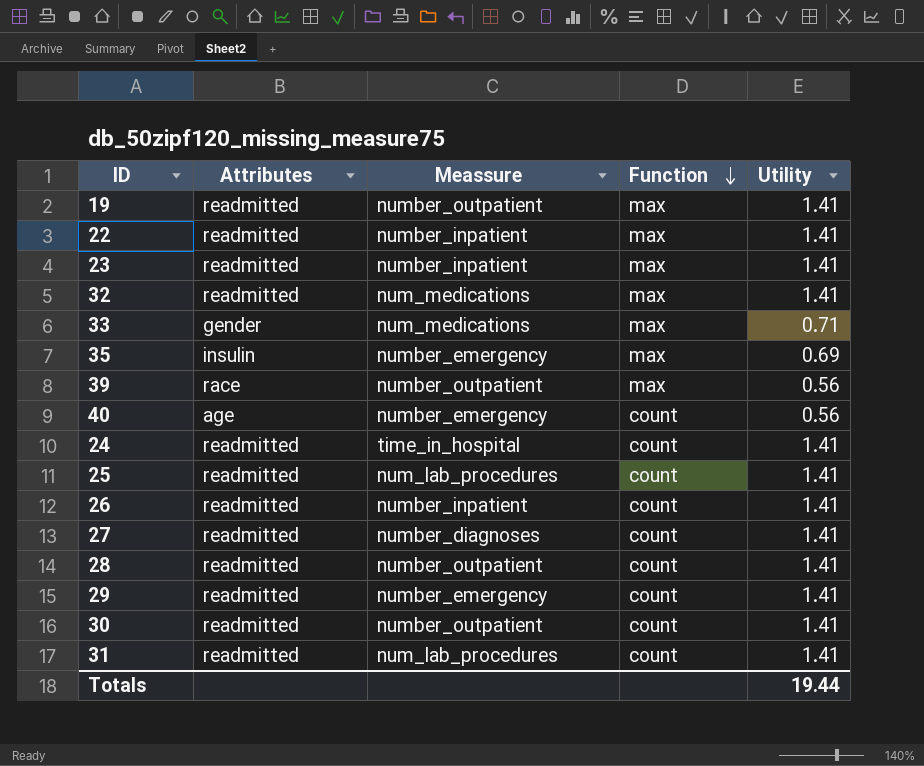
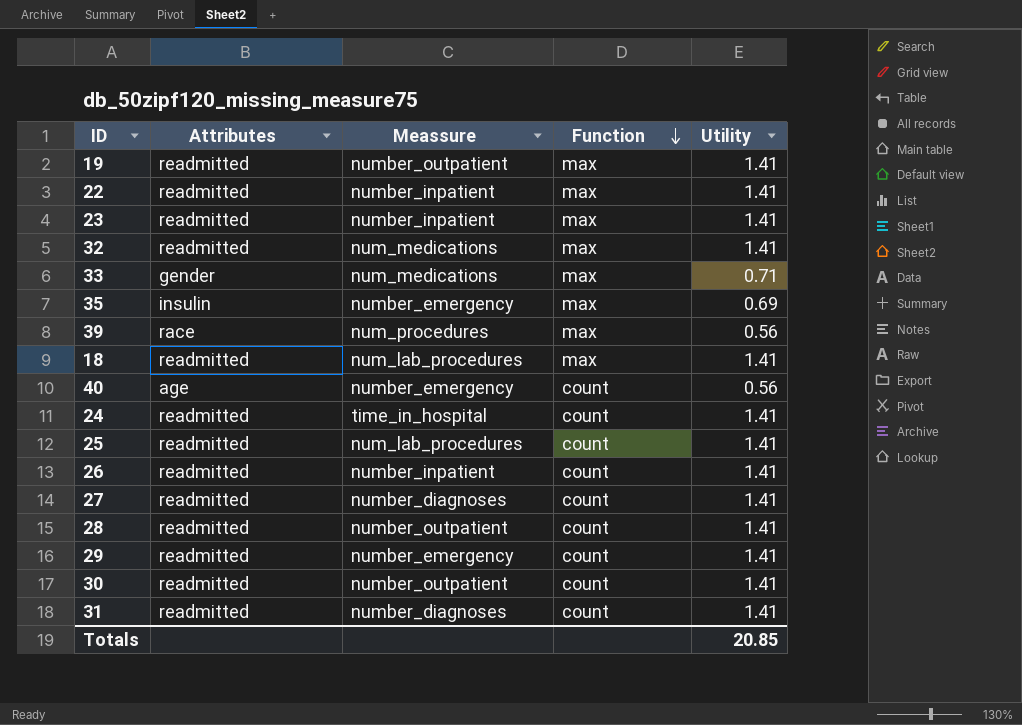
39 | Meassure: number_outpatient -> num_procedures
row 18: none -> readmitted | num_lab_procedures | max | 1.41
31 | Meassure: num_lab_procedures -> number_diagnoses
Totals | Utility: 19.44 -> 20.85

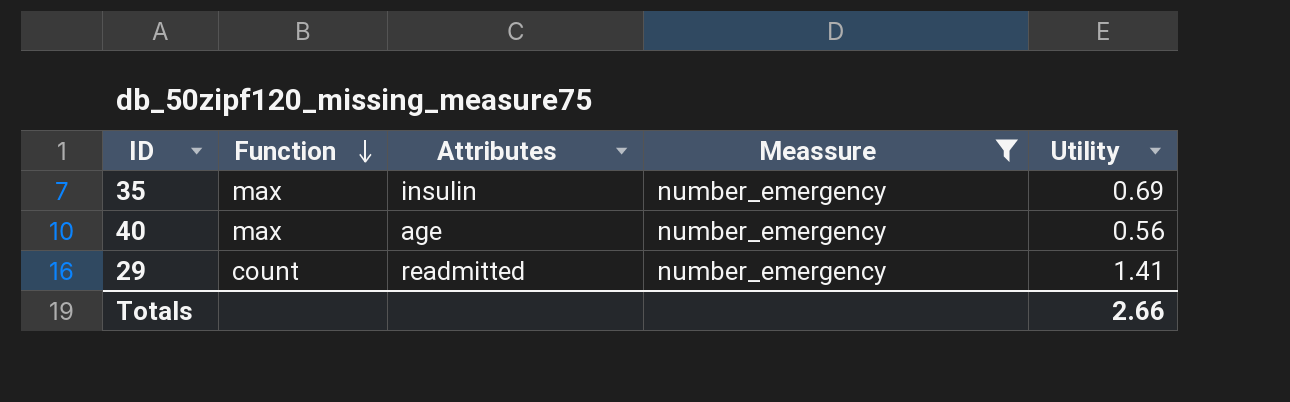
filter: none -> Meassure = number_emergency
column Function | position: 4 -> 2
40 | Function: count -> max
Totals | Utility: 20.85 -> 2.66

